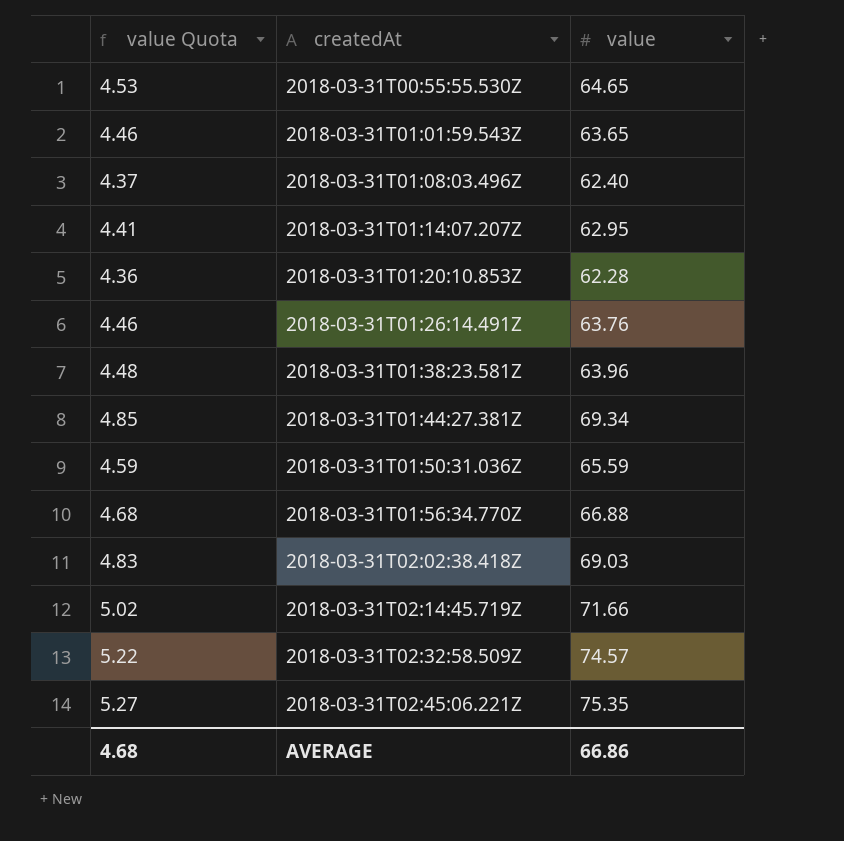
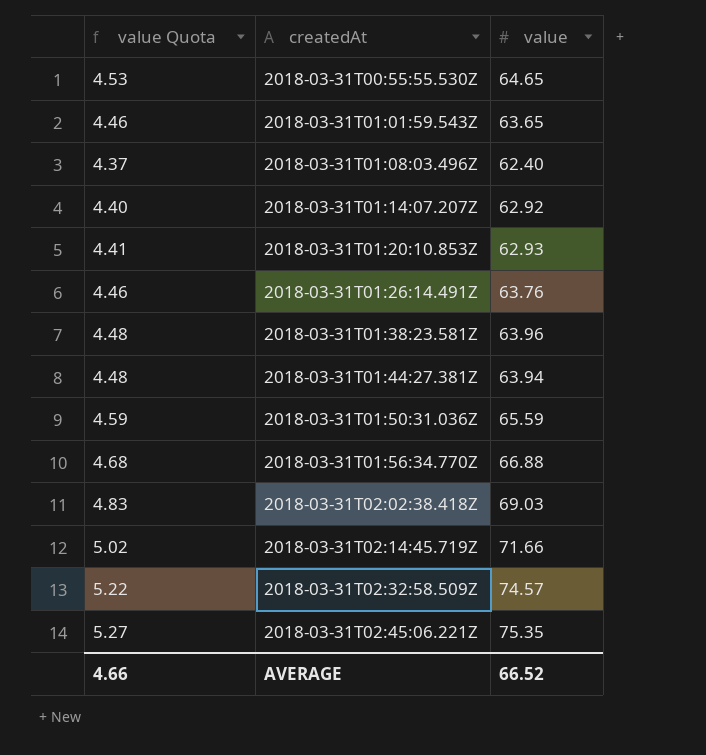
2018-03-31T01:14:07.207Z | value Quota: 4.41 -> 4.40
2018-03-31T01:14:07.207Z | value: 62.95 -> 62.92
2018-03-31T01:20:10.853Z | value Quota: 4.36 -> 4.41
2018-03-31T01:20:10.853Z | value: 62.28 -> 62.93
2018-03-31T01:44:27.381Z | value Quota: 4.85 -> 4.48
2018-03-31T01:44:27.381Z | value: 69.34 -> 63.94
AVERAGE | value Quota: 4.68 -> 4.66
AVERAGE | value: 66.86 -> 66.52

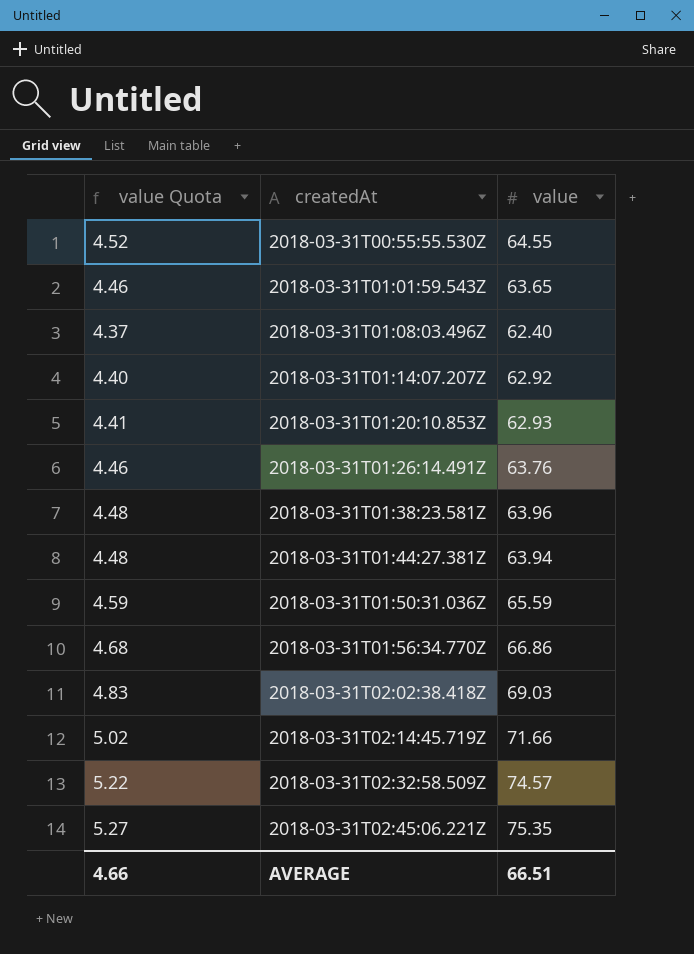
2018-03-31T00:55:55.530Z | value Quota: 4.53 -> 4.52
2018-03-31T00:55:55.530Z | value: 64.65 -> 64.55
2018-03-31T01:56:34.770Z | value: 66.88 -> 66.86
AVERAGE | value: 66.52 -> 66.51

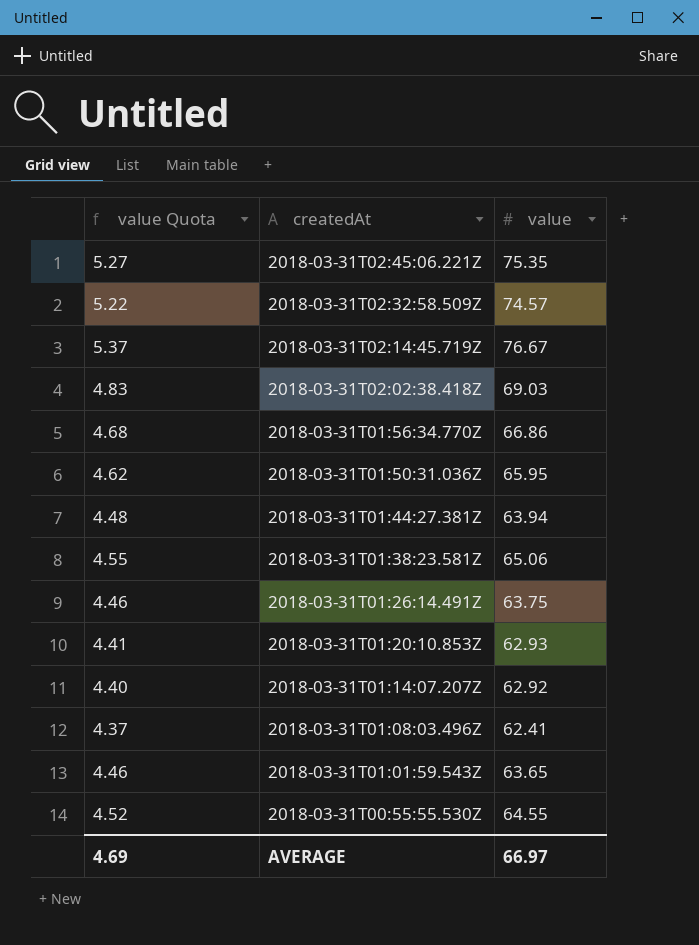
row order: createdAt ascending -> createdAt descending
2018-03-31T02:14:45.719Z | value Quota: 5.02 -> 5.37
2018-03-31T02:14:45.719Z | value: 71.66 -> 76.67
2018-03-31T01:50:31.036Z | value Quota: 4.59 -> 4.62
2018-03-31T01:50:31.036Z | value: 65.59 -> 65.95
2018-03-31T01:38:23.581Z | value Quota: 4.48 -> 4.55
2018-03-31T01:38:23.581Z | value: 63.96 -> 65.06
2018-03-31T01:26:14.491Z | value: 63.76 -> 63.75
2018-03-31T01:08:03.496Z | value: 62.40 -> 62.41
AVERAGE | value Quota: 4.66 -> 4.69
AVERAGE | value: 66.51 -> 66.97

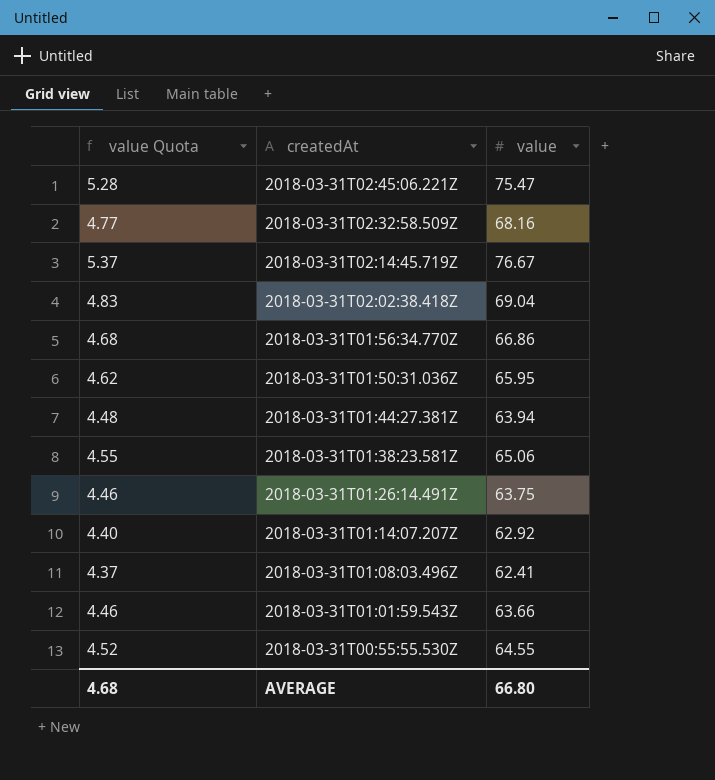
row 2018-03-31T01:20:10.853Z: 4.41 | 62.93 -> none
2018-03-31T02:45:06.221Z | value Quota: 5.27 -> 5.28
2018-03-31T02:45:06.221Z | value: 75.35 -> 75.47
2018-03-31T02:32:58.509Z | value Quota: 5.22 -> 4.77
2018-03-31T02:32:58.509Z | value: 74.57 -> 68.16
2018-03-31T02:02:38.418Z | value: 69.03 -> 69.04
2018-03-31T01:01:59.543Z | value: 63.65 -> 63.66
AVERAGE | value Quota: 4.69 -> 4.68
AVERAGE | value: 66.97 -> 66.80

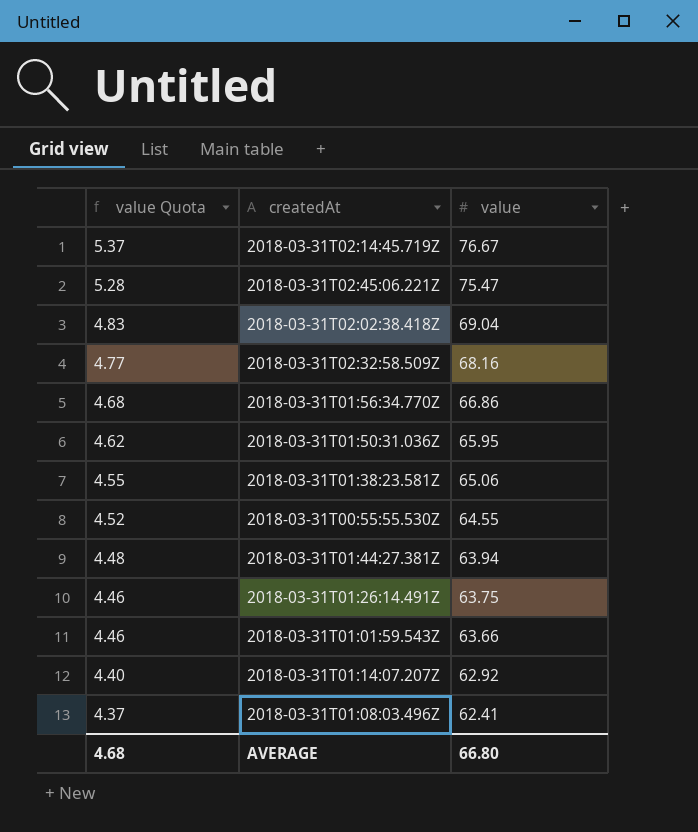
row order: createdAt descending -> value Quota descending

